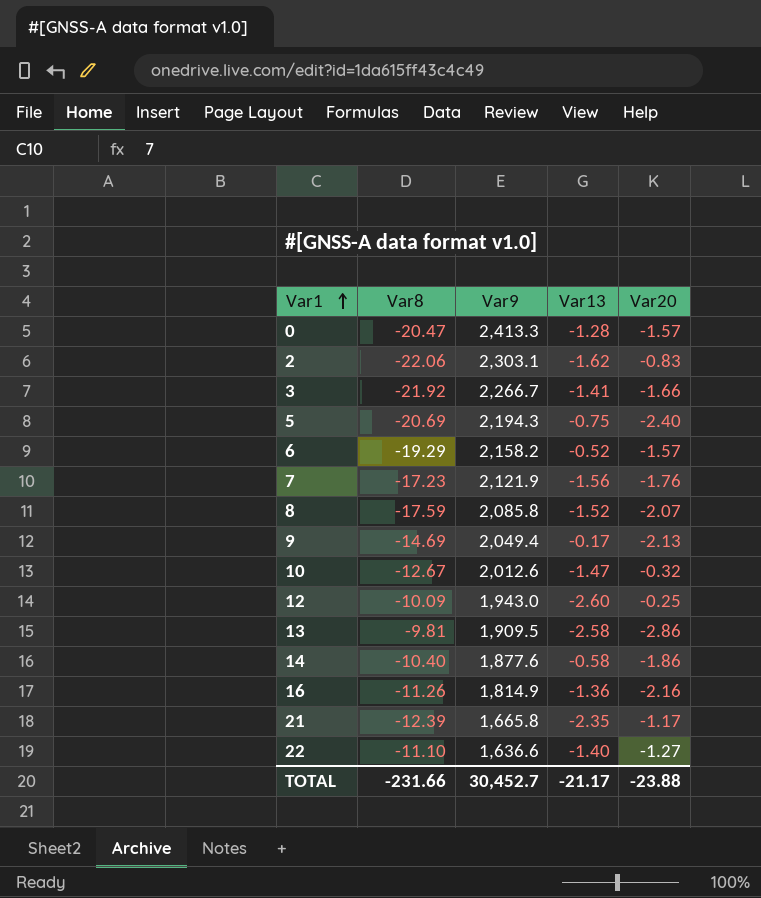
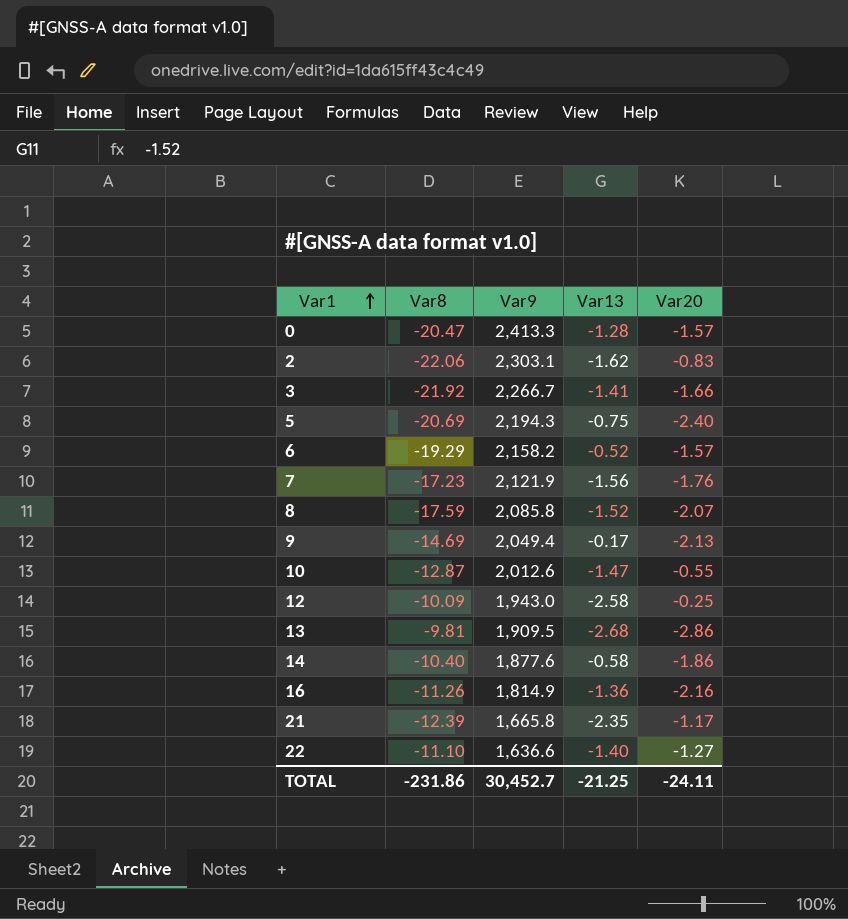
10 | Var8: -12.67 -> -12.87
10 | Var20: -0.32 -> -0.55
12 | Var13: -2.60 -> -2.58
13 | Var13: -2.58 -> -2.68
TOTAL | Var8: -231.66 -> -231.86
TOTAL | Var13: -21.17 -> -21.25
TOTAL | Var20: -23.88 -> -24.11

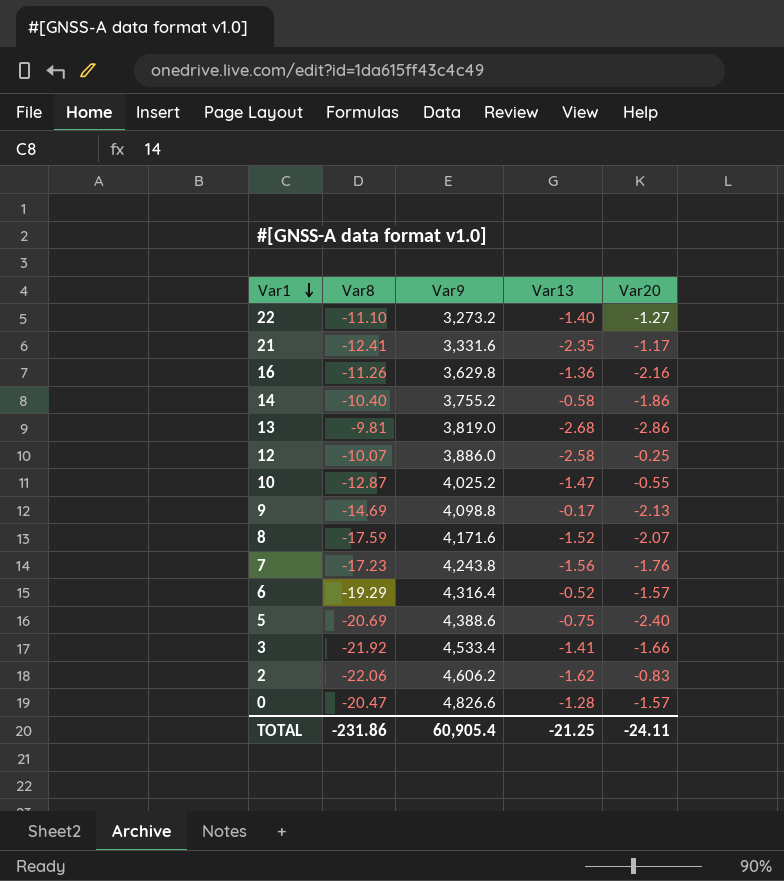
row order: Var1 ascending -> Var1 descending
22 | Var9: 1,636.6 -> 3,273.2
21 | Var8: -12.39 -> -12.41
21 | Var9: 1,665.8 -> 3,331.6
16 | Var9: 1,814.9 -> 3,629.8
14 | Var9: 1,877.6 -> 3,755.2
13 | Var9: 1,909.5 -> 3,819.0
12 | Var8: -10.09 -> -10.07
12 | Var9: 1,943.0 -> 3,886.0
10 | Var9: 2,012.6 -> 4,025.2
9 | Var9: 2,049.4 -> 4,098.8
8 | Var9: 2,085.8 -> 4,171.6
7 | Var9: 2,121.9 -> 4,243.8
6 | Var9: 2,158.2 -> 4,316.4
5 | Var9: 2,194.3 -> 4,388.6
3 | Var9: 2,266.7 -> 4,533.4
2 | Var9: 2,303.1 -> 4,606.2
0 | Var9: 2,413.3 -> 4,826.6
TOTAL | Var9: 30,452.7 -> 60,905.4

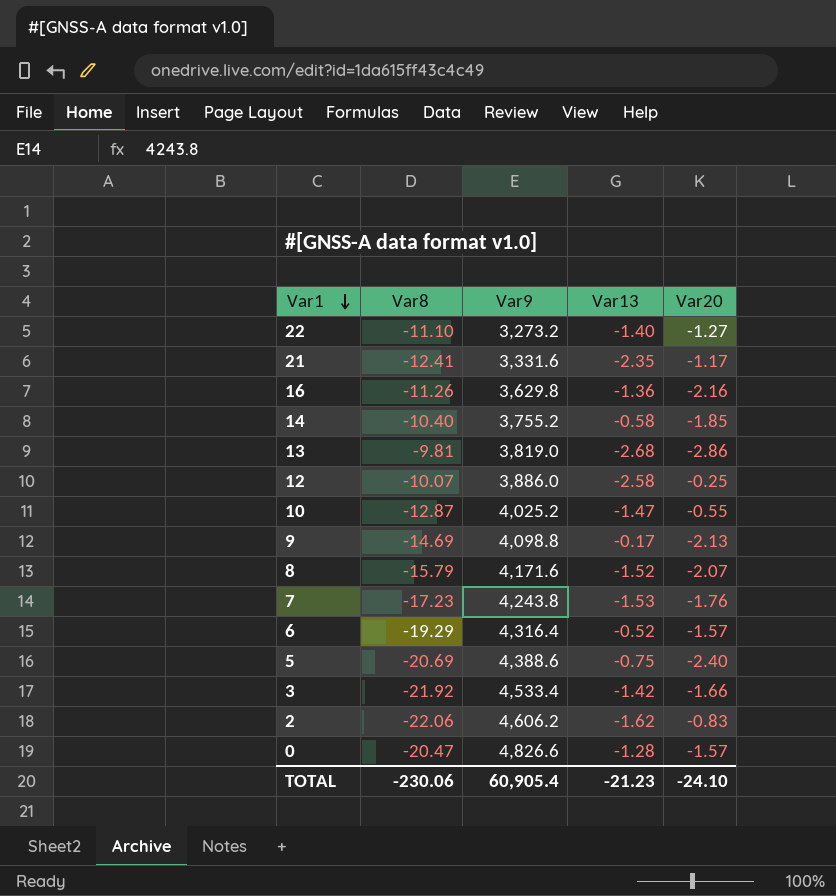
14 | Var20: -1.86 -> -1.85
8 | Var8: -17.59 -> -15.79
7 | Var13: -1.56 -> -1.53
3 | Var13: -1.41 -> -1.42
TOTAL | Var8: -231.86 -> -230.06
TOTAL | Var13: -21.25 -> -21.23
TOTAL | Var20: -24.11 -> -24.10

